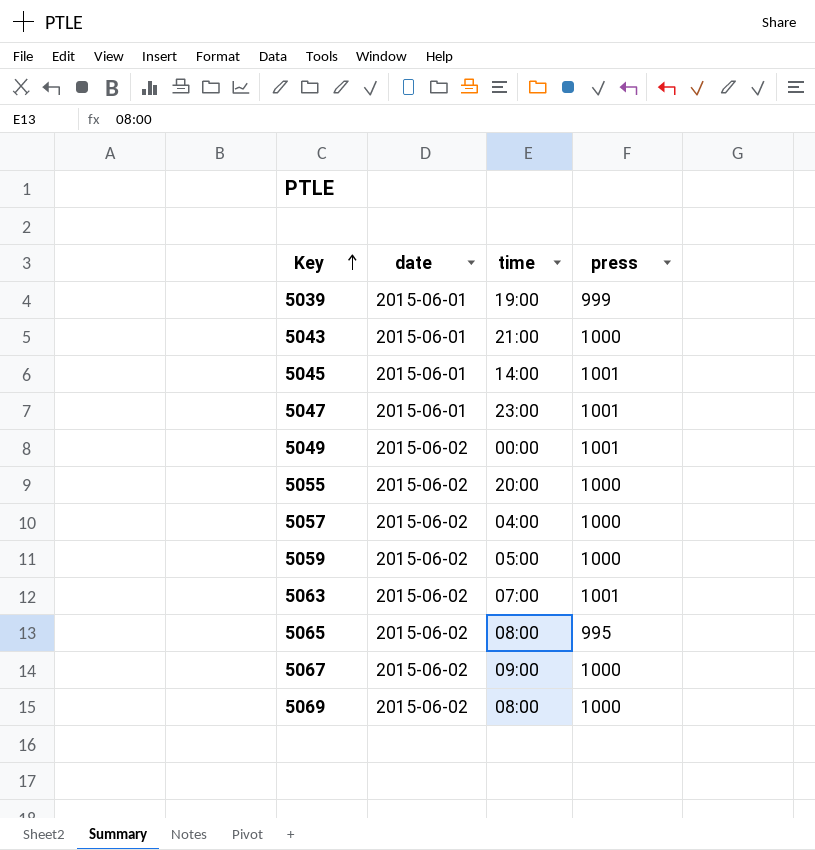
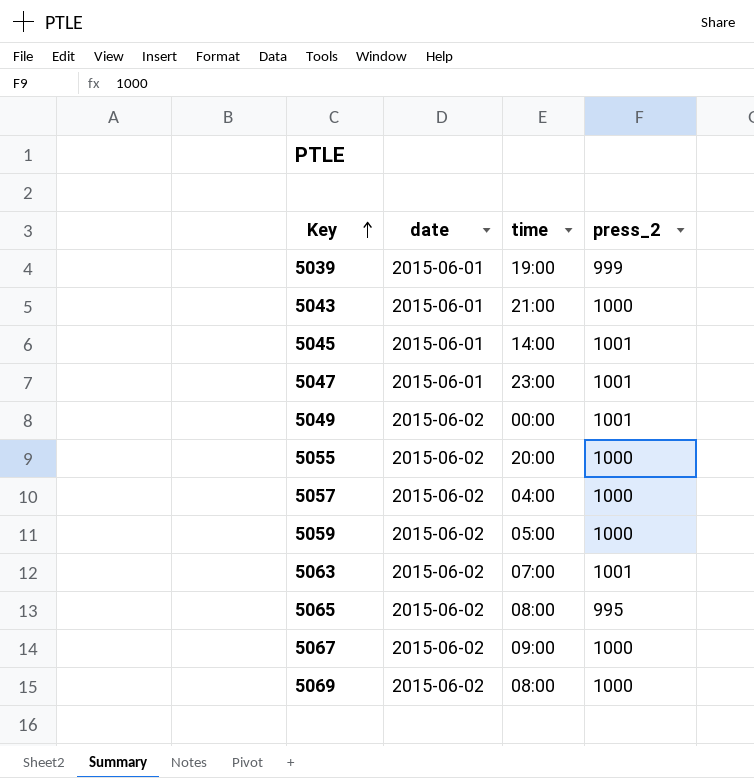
column name: press -> press_2

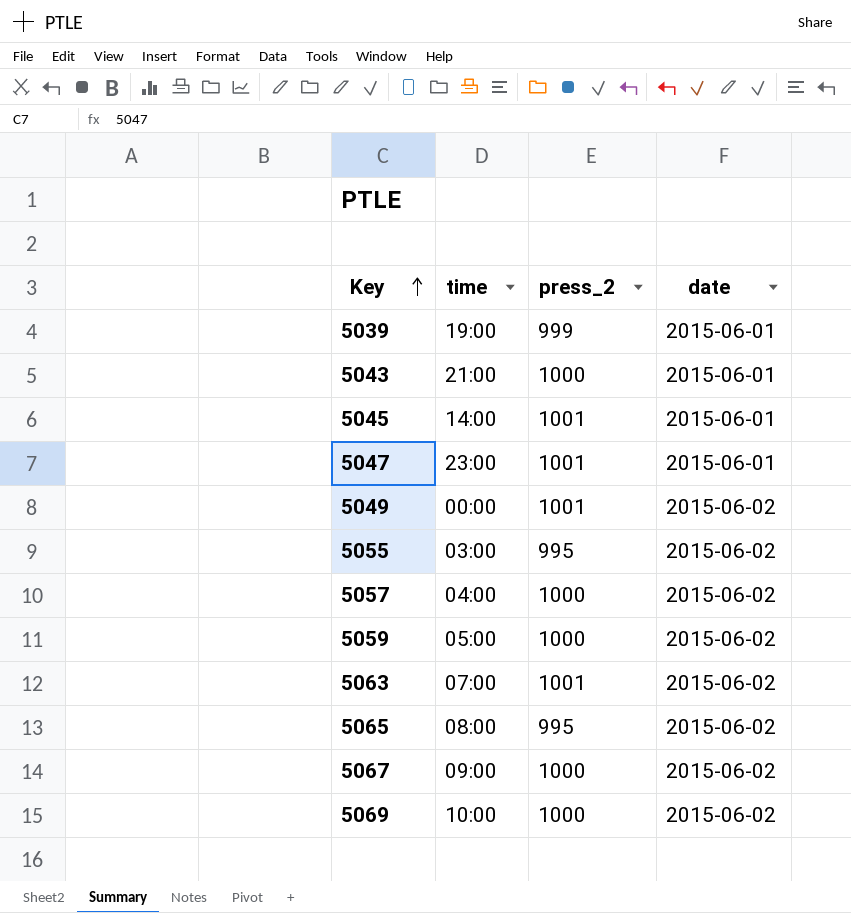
column date | position: 2 -> 4
5055 | time: 20:00 -> 03:00
5055 | press_2: 1000 -> 995
5069 | time: 08:00 -> 10:00

